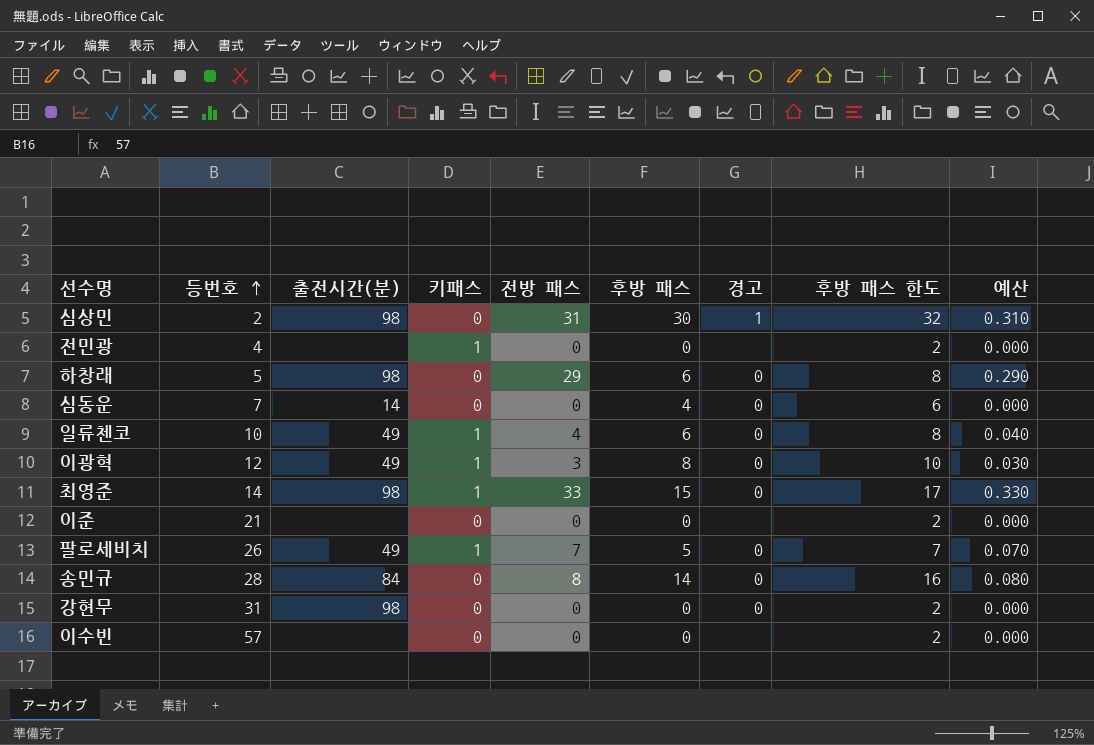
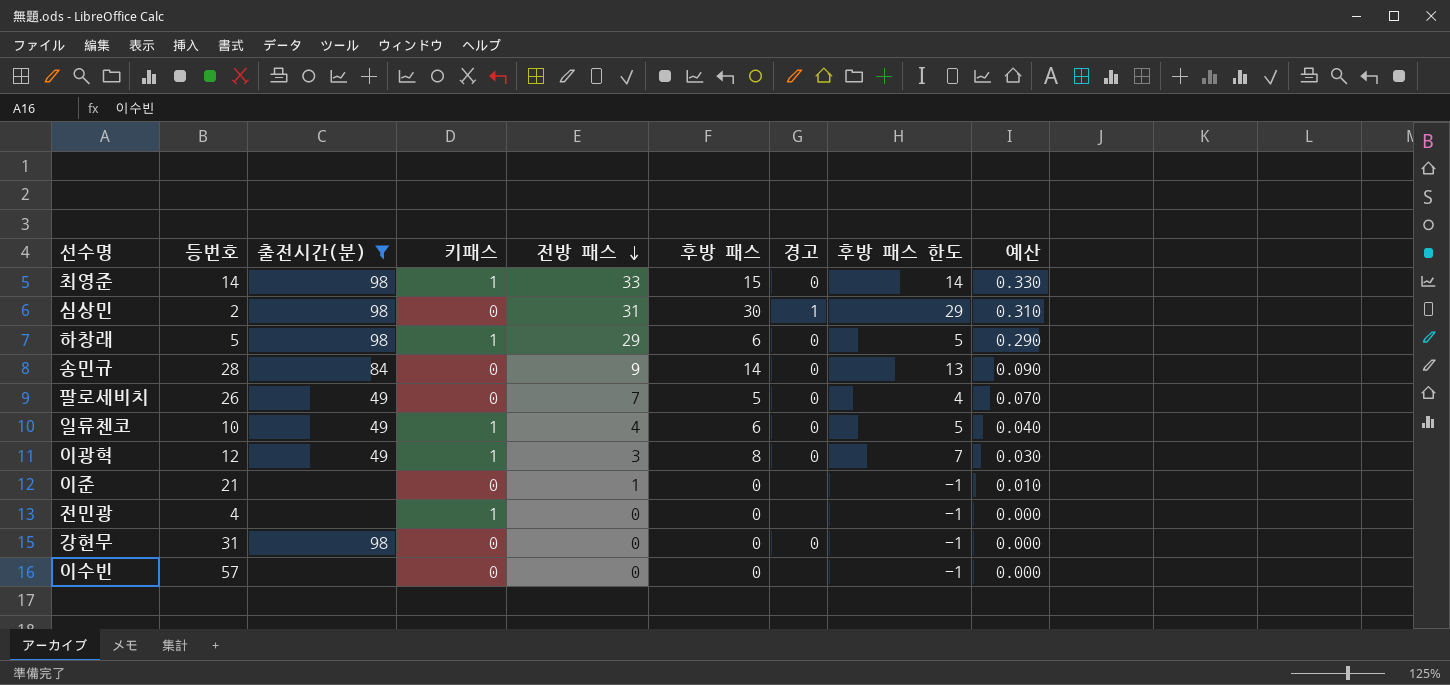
filter: none -> 출전시간(분) != 14
row order: 등번호 ascending -> 전방 패스 descending
column 후방 패스 한도 | formula: [후방 패스] + 2 -> [후방 패스] - 1
하창래 | 키패스: 0 -> 1
송민규 | 전방 패스: 8 -> 9
송민규 | 예산: 0.080 -> 0.090
팔로세비치 | 키패스: 1 -> 0
이준 | 전방 패스: 0 -> 1
이준 | 예산: 0.000 -> 0.010

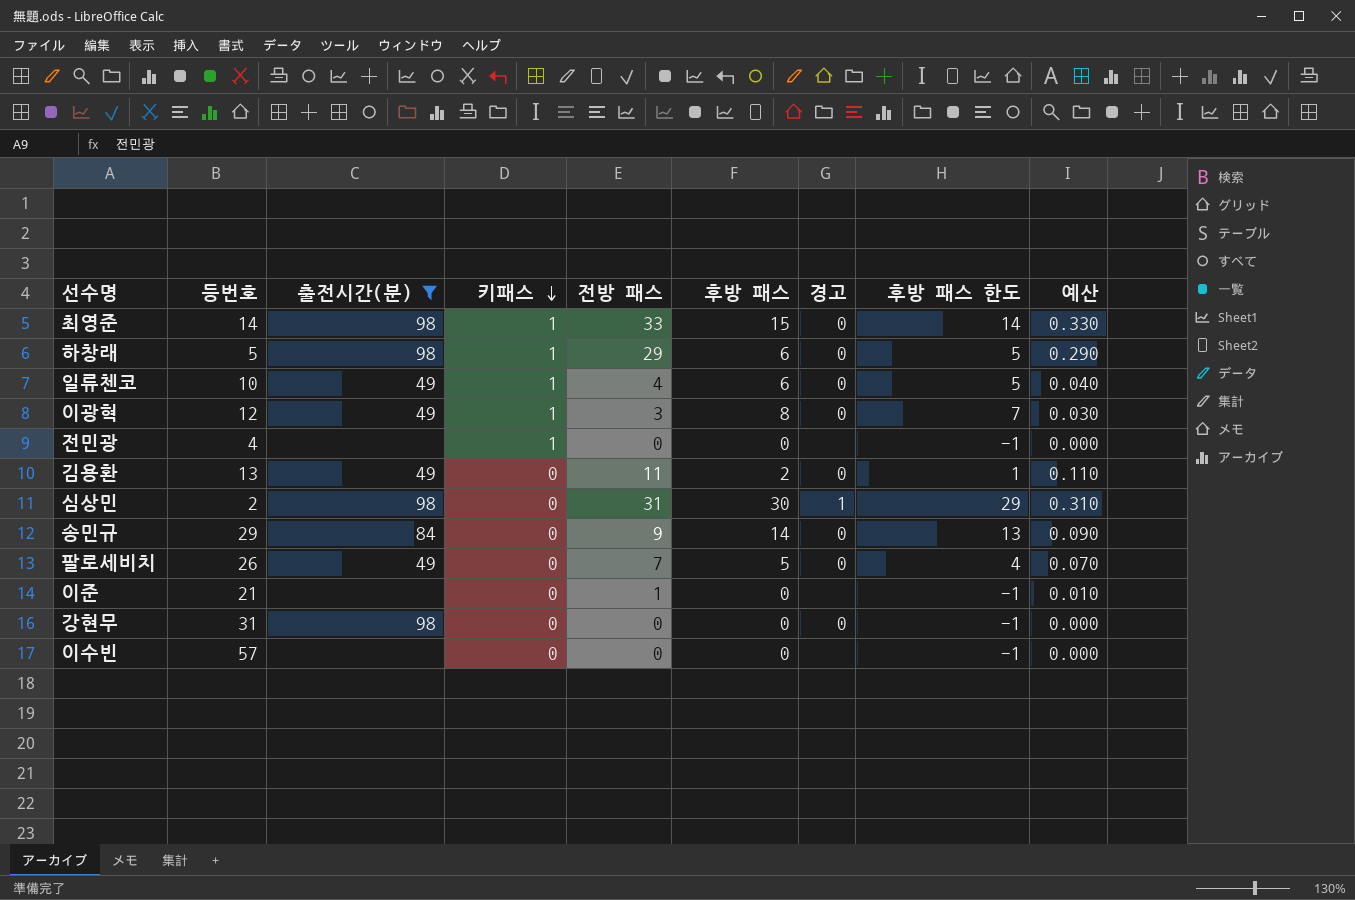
row order: 전방 패스 descending -> 키패스 descending
row 김용환: none -> 13 | 49 | 0 | 11 | 2 | 0 | 1 | 0.110
송민규 | 등번호: 28 -> 29

